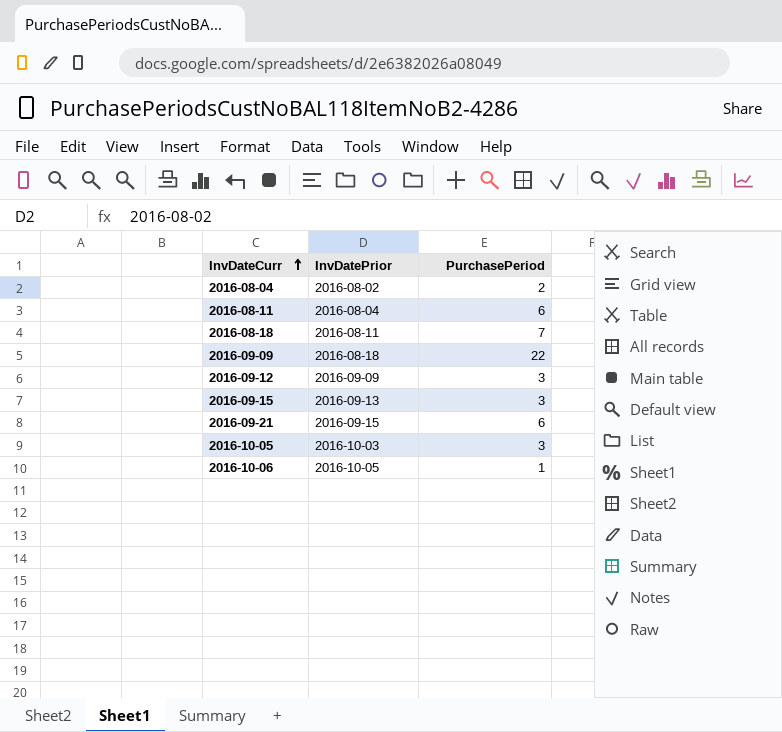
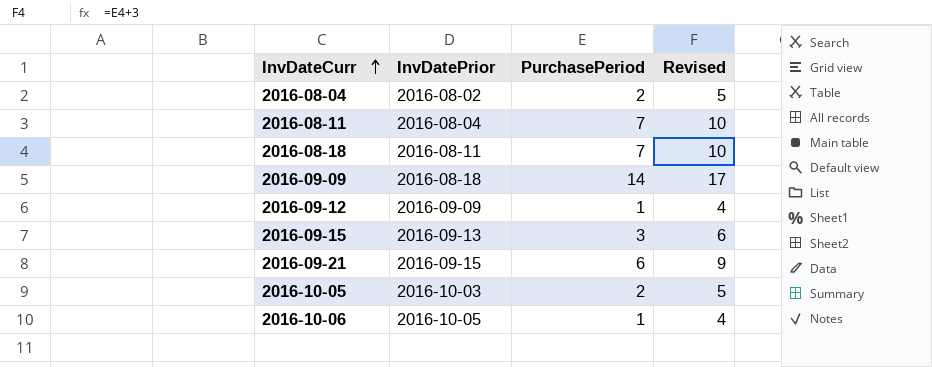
column Revised | formula: none -> [PurchasePeriod] + 3
2016-08-11 | PurchasePeriod: 6 -> 7
2016-09-09 | PurchasePeriod: 22 -> 14
2016-09-12 | PurchasePeriod: 3 -> 1
2016-10-05 | PurchasePeriod: 3 -> 2

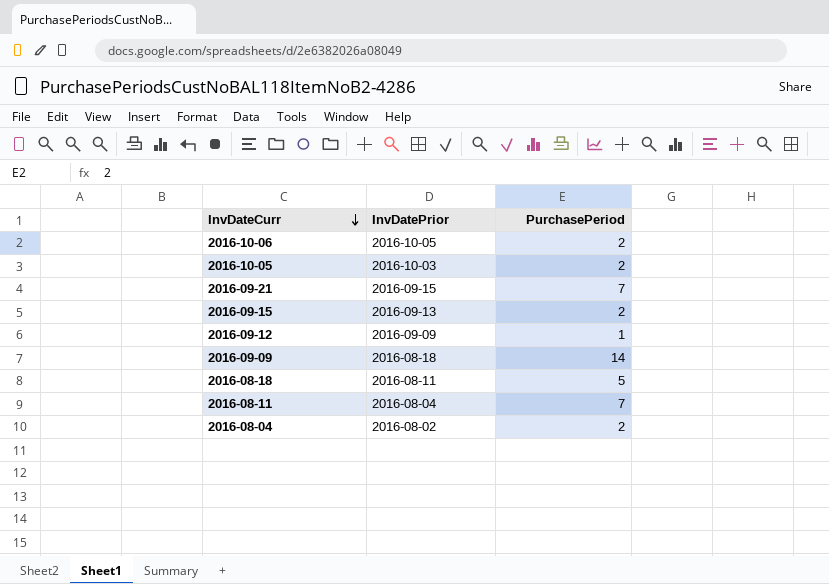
row order: InvDateCurr ascending -> InvDateCurr descending
column Revised | formula: [PurchasePeriod] + 3 -> none
2016-10-06 | PurchasePeriod: 1 -> 2
2016-09-21 | PurchasePeriod: 6 -> 7
2016-09-15 | PurchasePeriod: 3 -> 2
2016-08-18 | PurchasePeriod: 7 -> 5

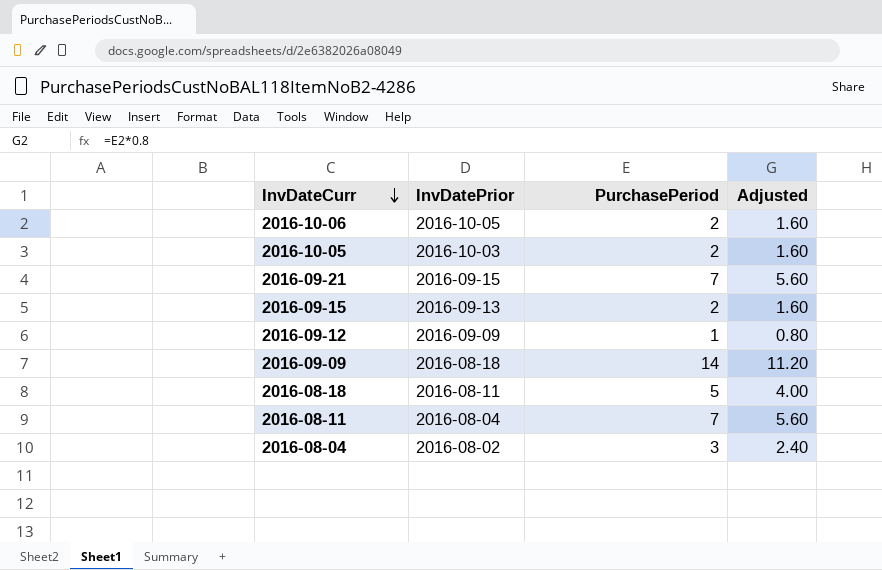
column Adjusted | formula: none -> [PurchasePeriod] * 0.8
2016-08-04 | PurchasePeriod: 2 -> 3

